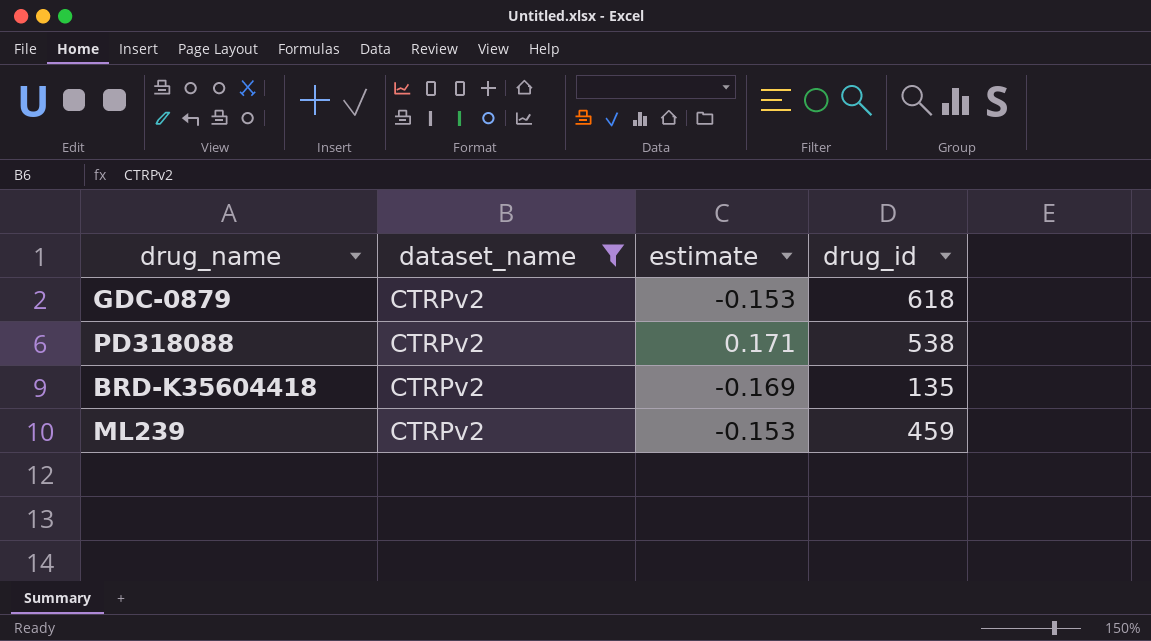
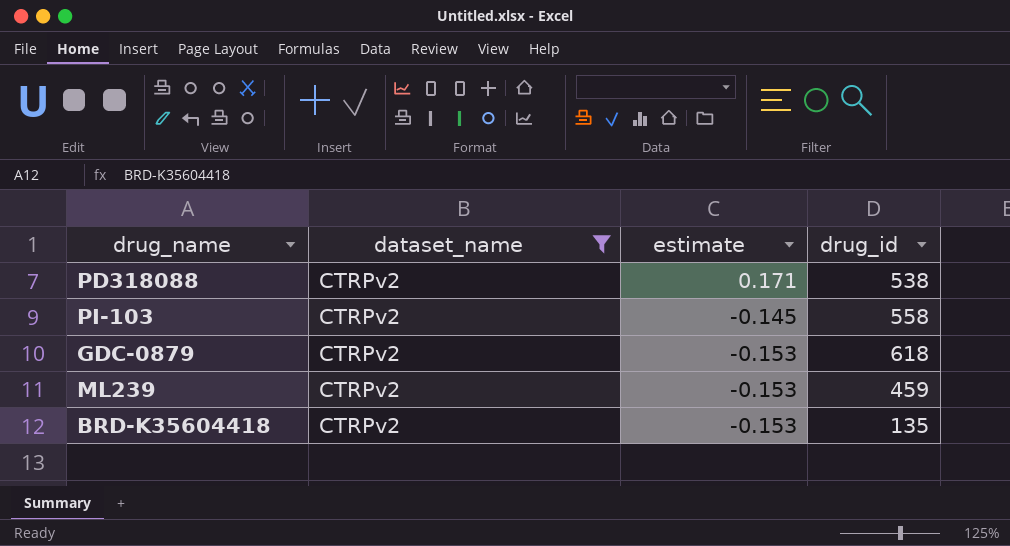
row order: none -> estimate descending
row PI-103: none -> CTRPv2 | -0.145 | 558
BRD-K35604418 | estimate: -0.169 -> -0.153

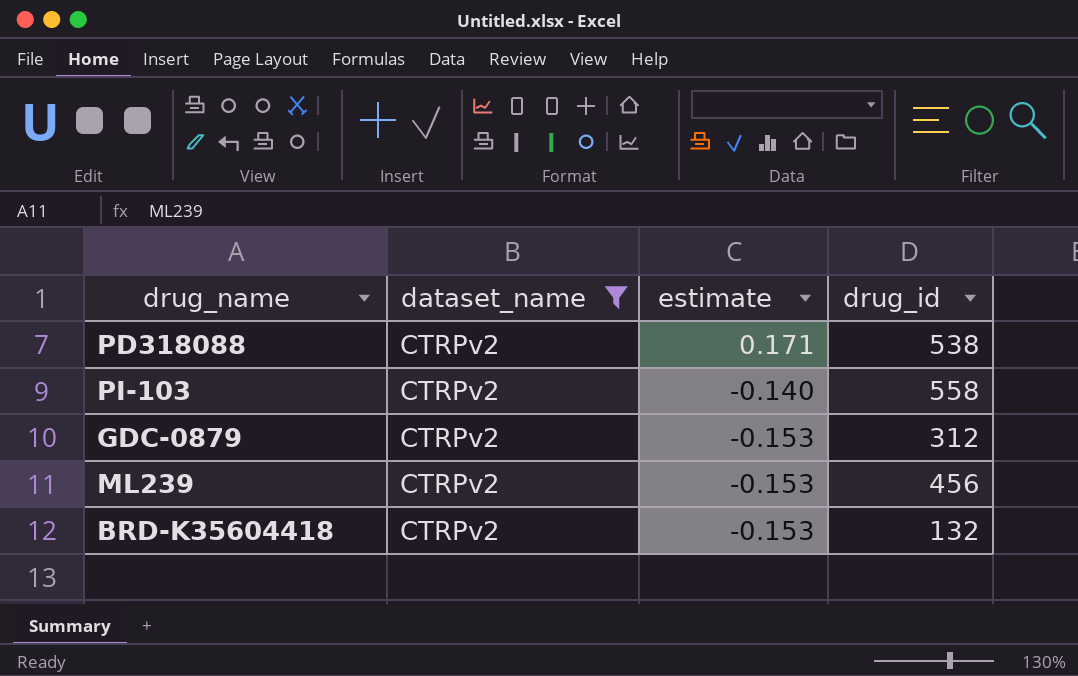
PI-103 | estimate: -0.145 -> -0.140
GDC-0879 | drug_id: 618 -> 312
ML239 | drug_id: 459 -> 456
BRD-K35604418 | drug_id: 135 -> 132

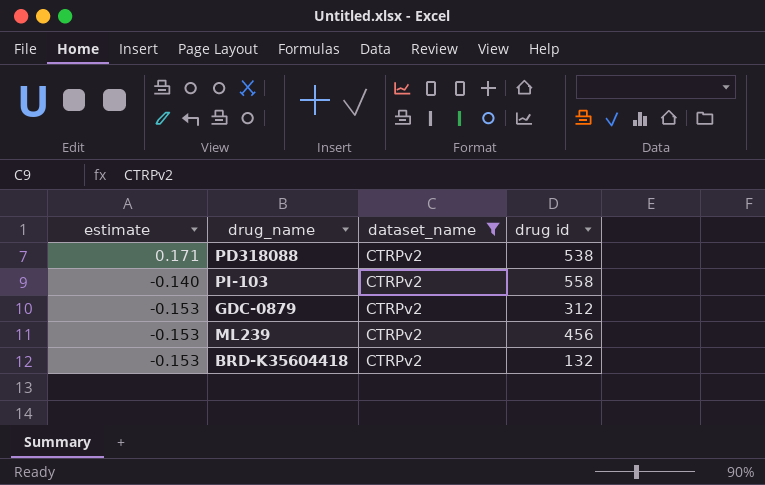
column estimate | position: 3 -> 1
column name: drug_id -> drug id

